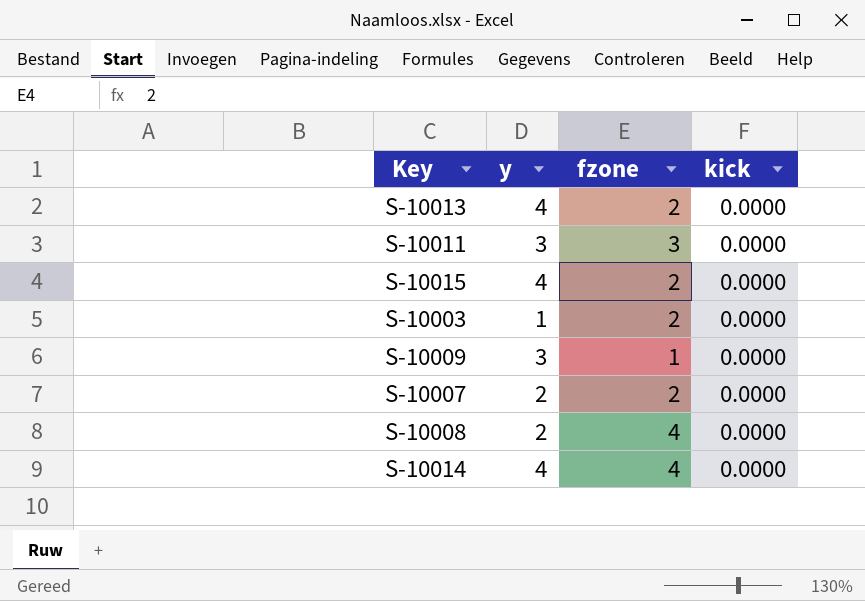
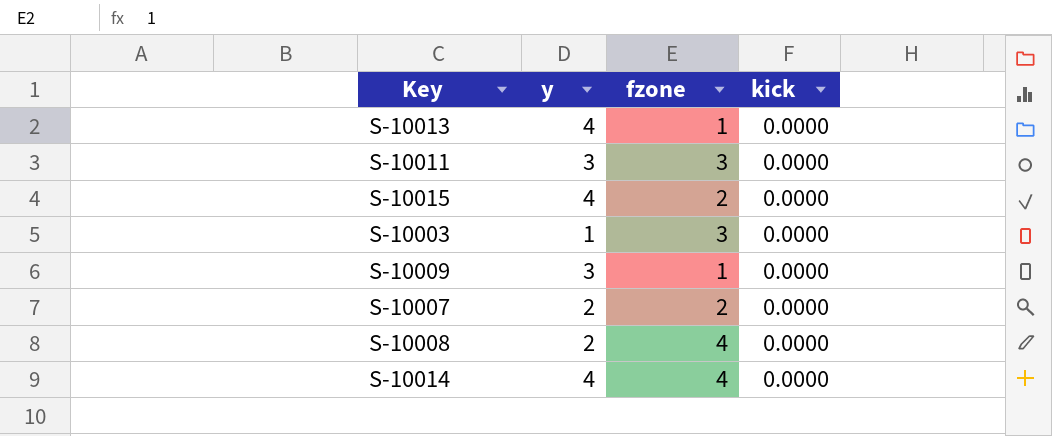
S-10013 | fzone: 2 -> 1
S-10003 | fzone: 2 -> 3

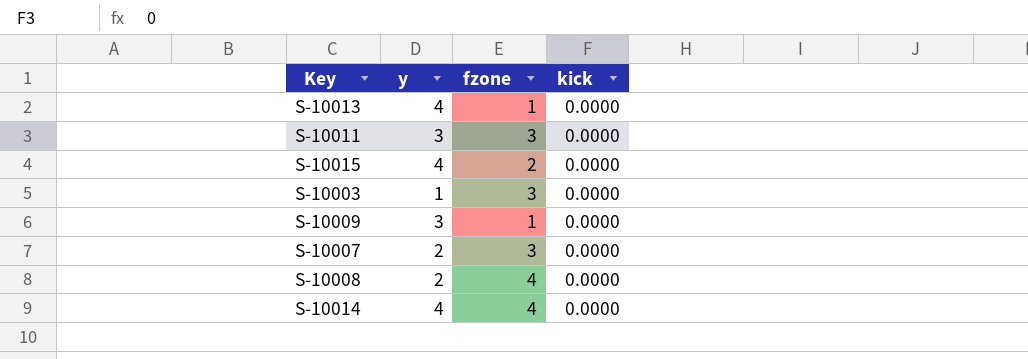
S-10007 | fzone: 2 -> 3

